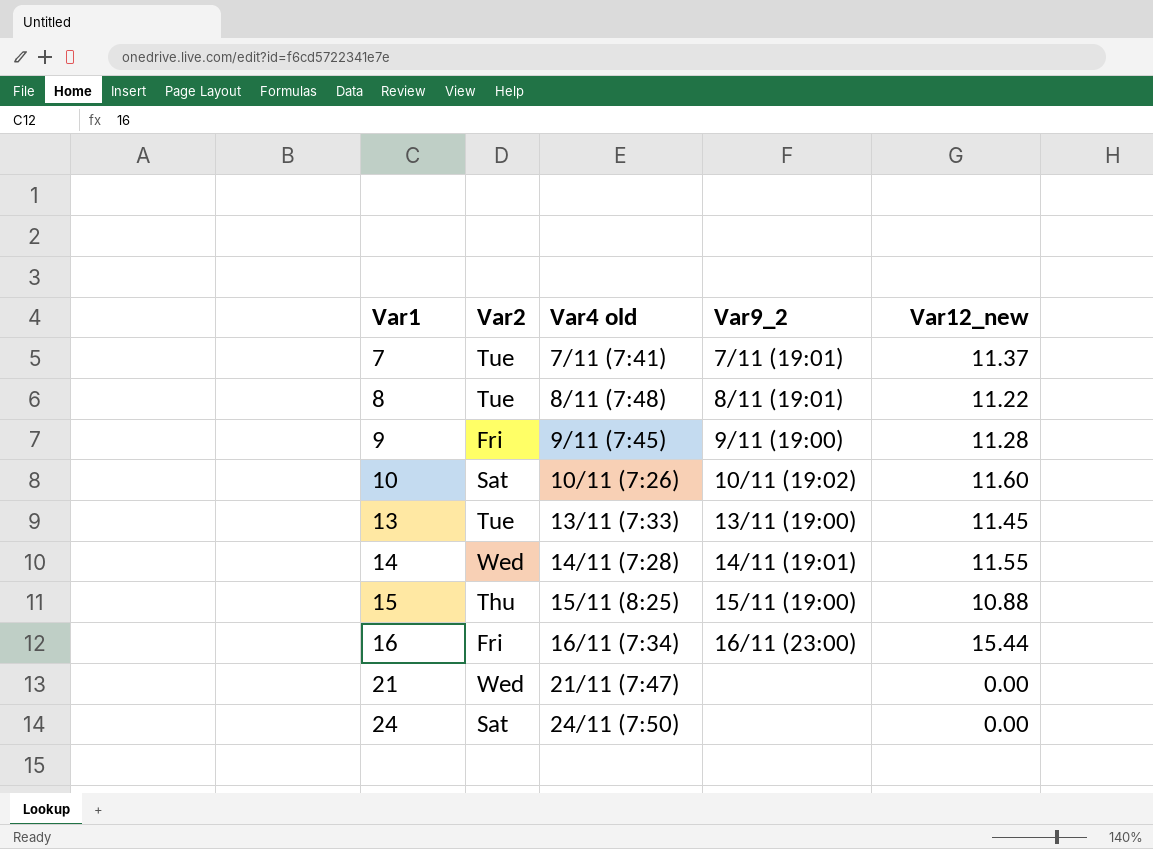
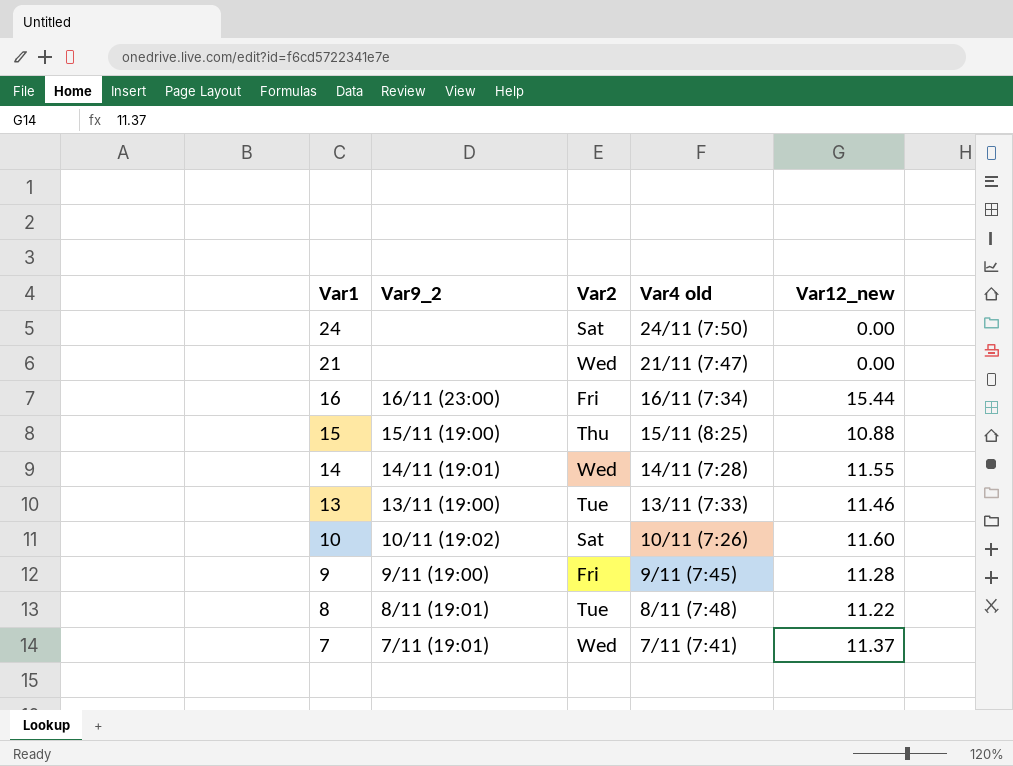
row order: Var1 ascending -> Var1 descending
column Var9_2 | position: 4 -> 2
13 | Var12_new: 11.45 -> 11.46
7 | Var2: Tue -> Wed

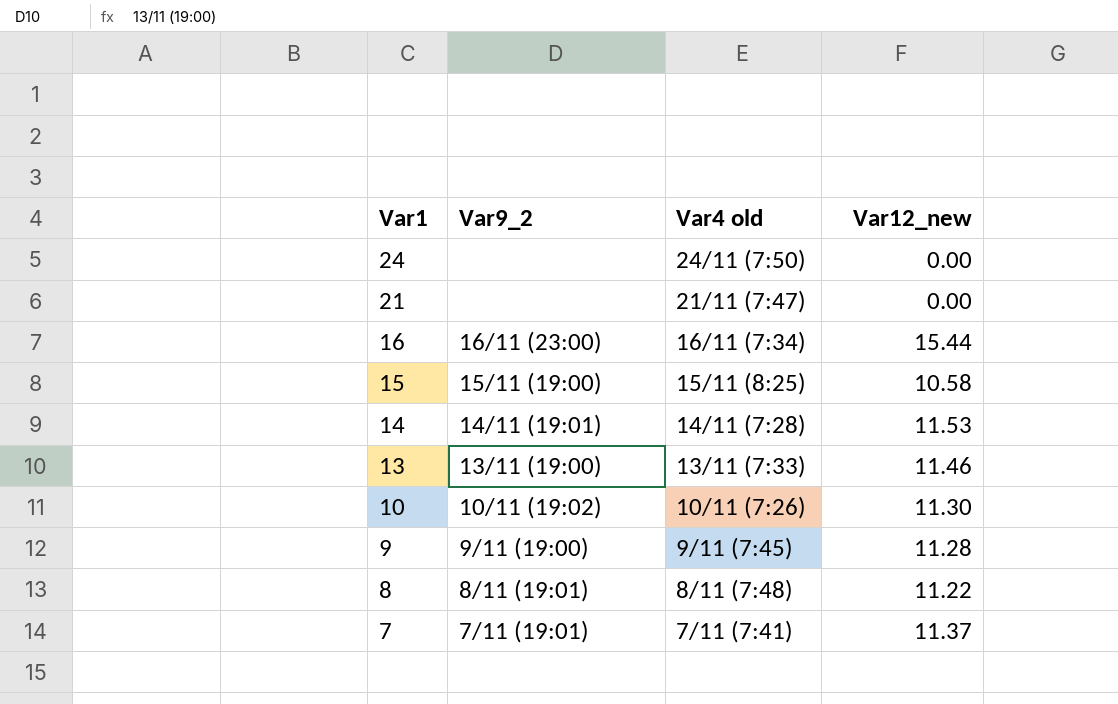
column Var2 | position: 3 -> none
15 | Var12_new: 10.88 -> 10.58
14 | Var12_new: 11.55 -> 11.53
10 | Var12_new: 11.60 -> 11.30

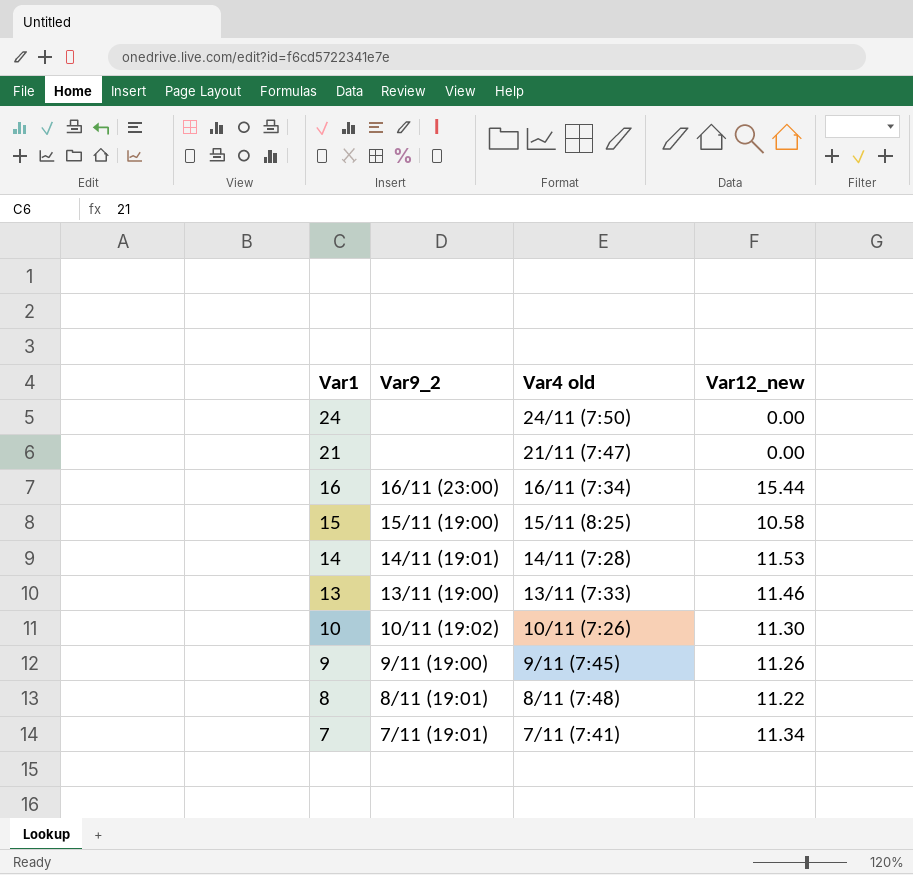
9 | Var12_new: 11.28 -> 11.26
7 | Var12_new: 11.37 -> 11.34

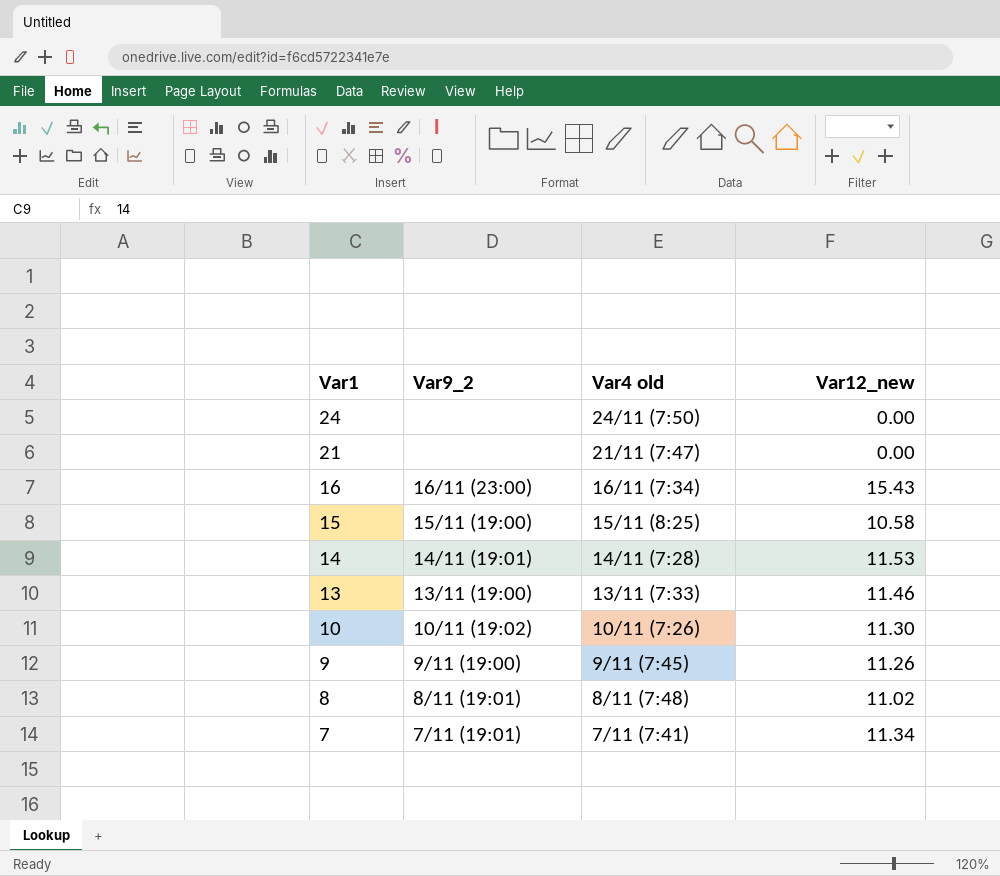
16 | Var12_new: 15.44 -> 15.43
8 | Var12_new: 11.22 -> 11.02

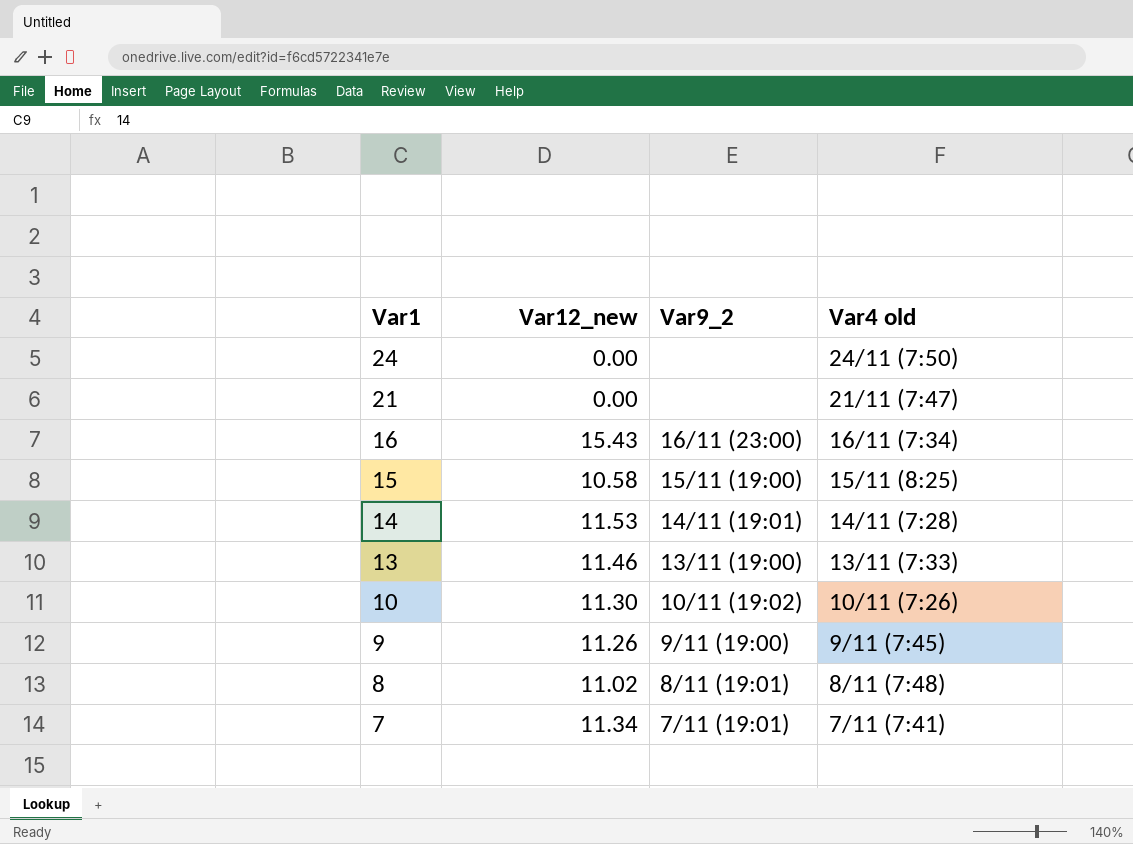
column Var12_new | position: 4 -> 2

